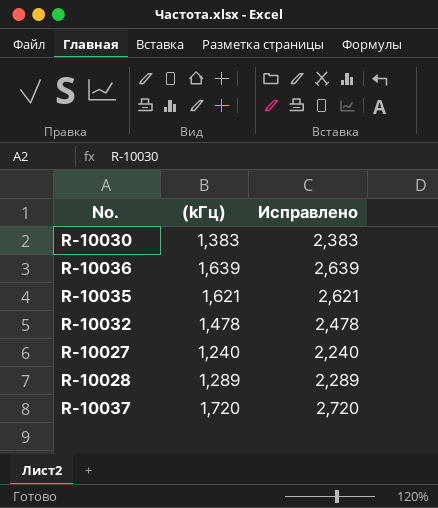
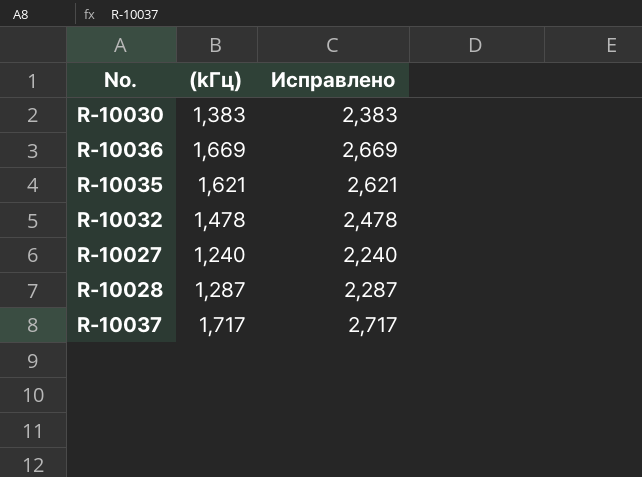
R-10036 | (kГц): 1,639 -> 1,669
R-10036 | Исправлено: 2,639 -> 2,669
R-10028 | (kГц): 1,289 -> 1,287
R-10028 | Исправлено: 2,289 -> 2,287
R-10037 | (kГц): 1,720 -> 1,717
R-10037 | Исправлено: 2,720 -> 2,717

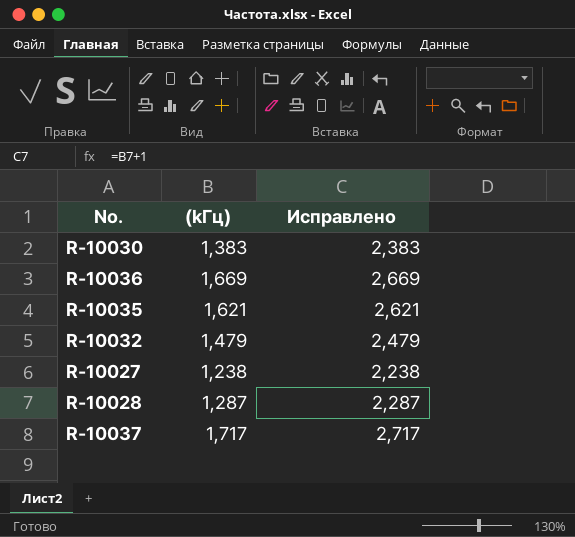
R-10032 | (kГц): 1,478 -> 1,479
R-10032 | Исправлено: 2,478 -> 2,479
R-10027 | (kГц): 1,240 -> 1,238
R-10027 | Исправлено: 2,240 -> 2,238

